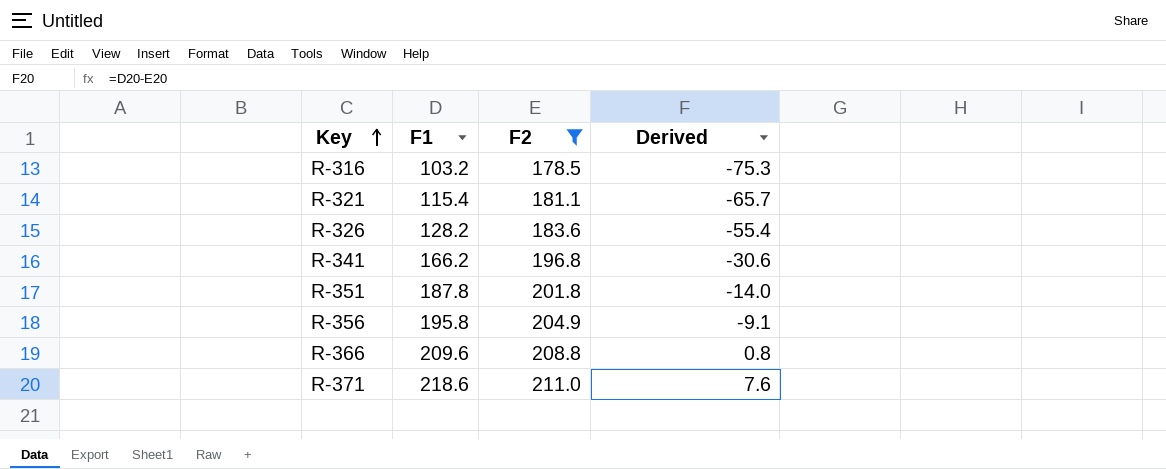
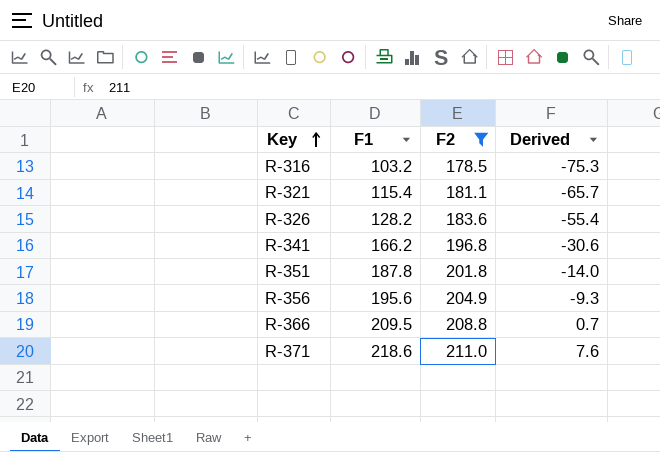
R-356 | F1: 195.8 -> 195.6
R-356 | Derived: -9.1 -> -9.3
R-366 | F1: 209.6 -> 209.5
R-366 | Derived: 0.8 -> 0.7

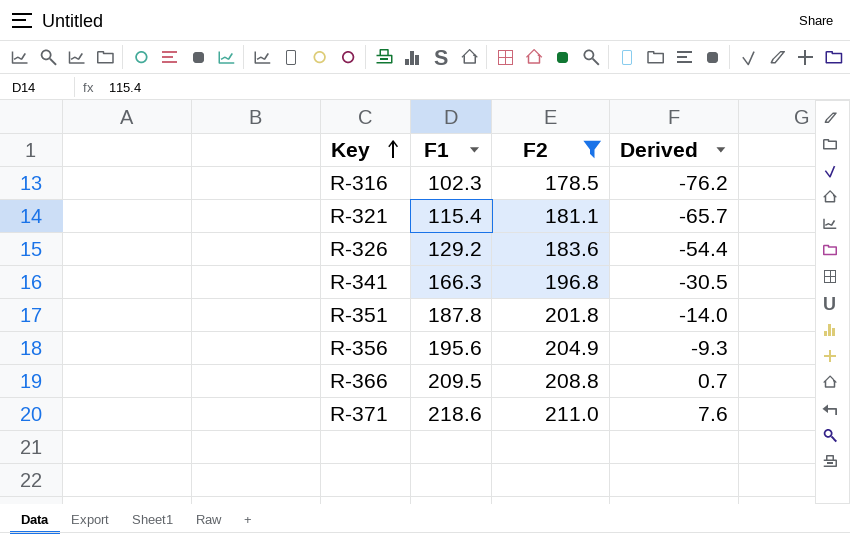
R-316 | F1: 103.2 -> 102.3
R-316 | Derived: -75.3 -> -76.2
R-326 | F1: 128.2 -> 129.2
R-326 | Derived: -55.4 -> -54.4
R-341 | F1: 166.2 -> 166.3
R-341 | Derived: -30.6 -> -30.5

